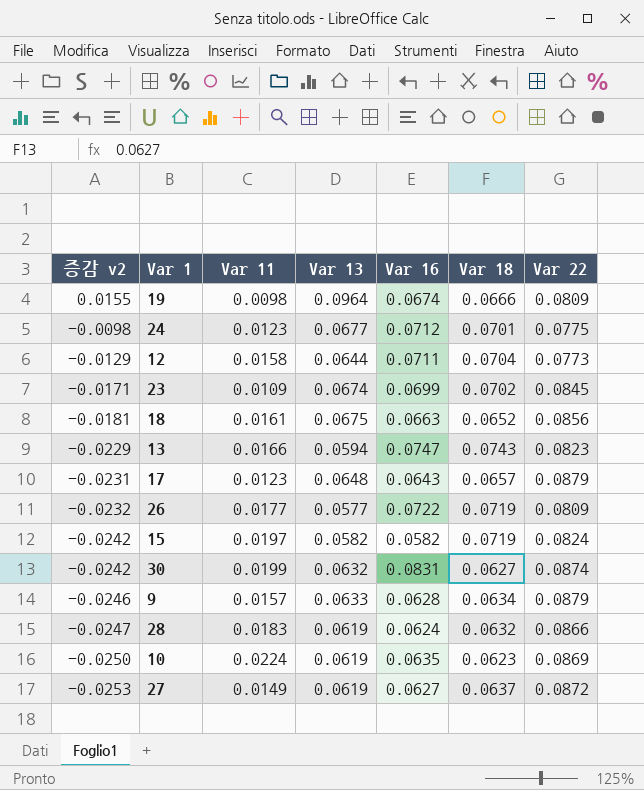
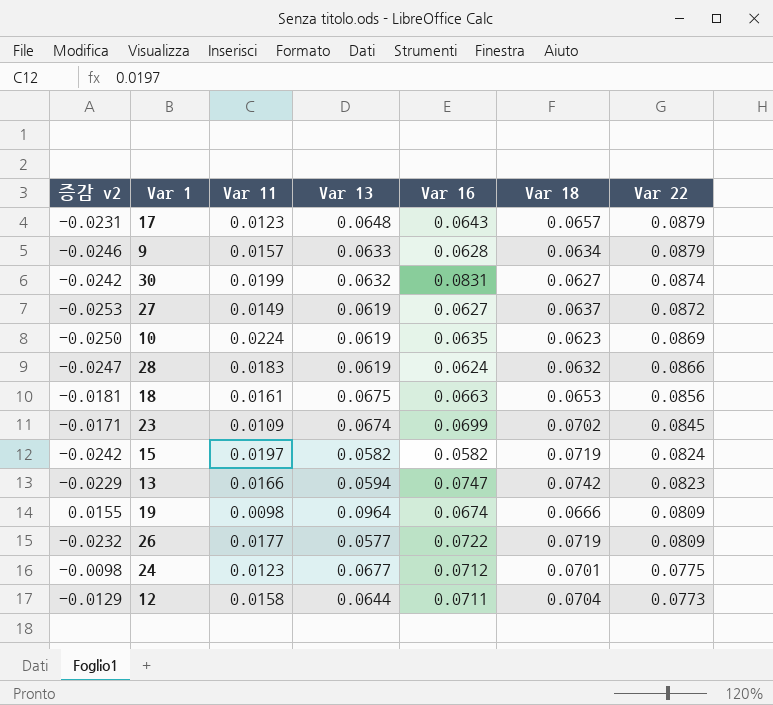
row order: 증감 v2 descending -> Var 22 descending
18 | Var 18: 0.0652 -> 0.0653
13 | Var 18: 0.0743 -> 0.0742

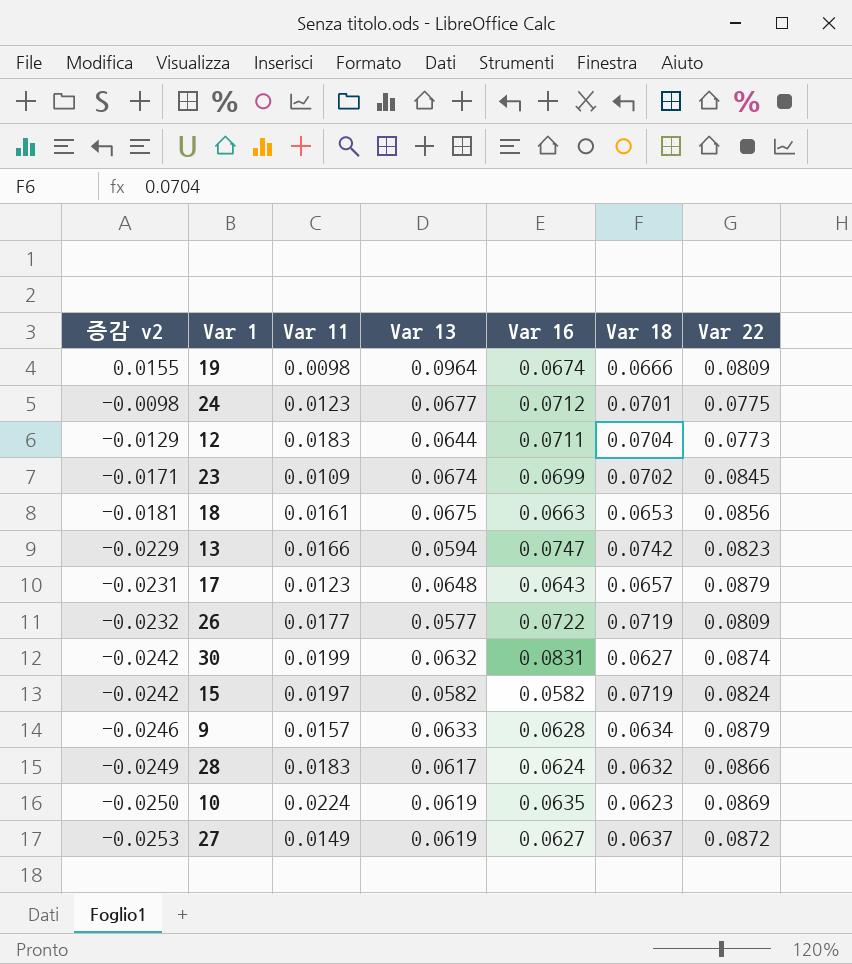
row order: Var 22 descending -> 증감 v2 descending
12 | Var 11: 0.0158 -> 0.0183
28 | 증감 v2: -0.0247 -> -0.0249
28 | Var 13: 0.0619 -> 0.0617

